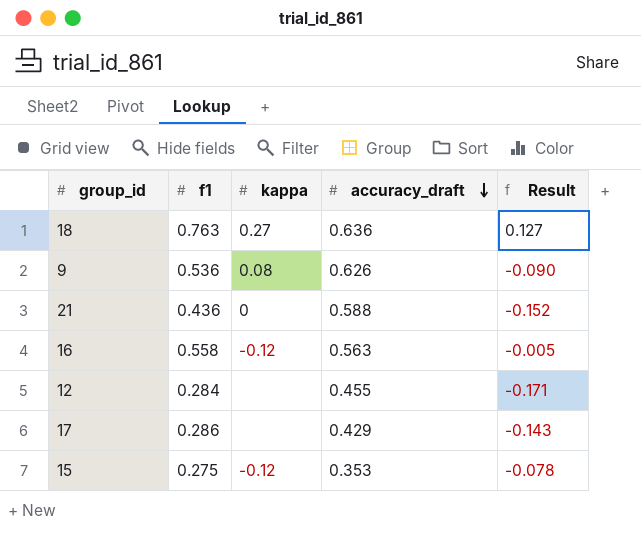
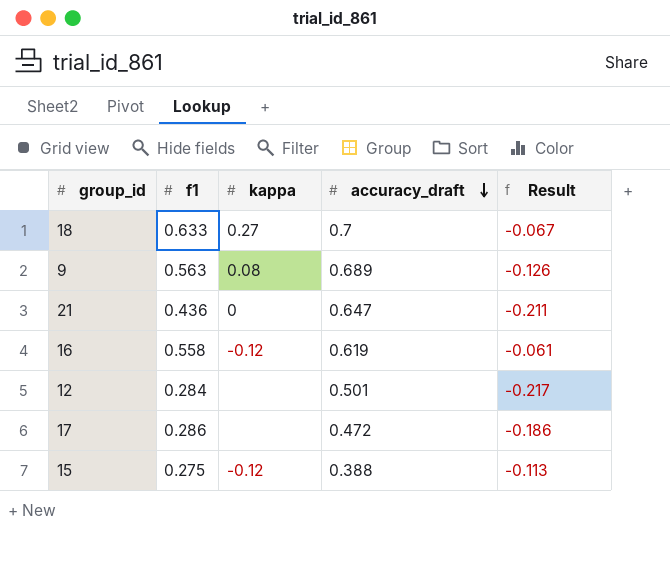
18 | f1: 0.763 -> 0.633
18 | accuracy_draft: 0.636 -> 0.7
18 | Result: 0.127 -> -0.067
9 | f1: 0.536 -> 0.563
9 | accuracy_draft: 0.626 -> 0.689
9 | Result: -0.090 -> -0.126
21 | accuracy_draft: 0.588 -> 0.647
21 | Result: -0.152 -> -0.211
16 | accuracy_draft: 0.563 -> 0.619
16 | Result: -0.005 -> -0.061
12 | accuracy_draft: 0.455 -> 0.501
12 | Result: -0.171 -> -0.217
17 | accuracy_draft: 0.429 -> 0.472
17 | Result: -0.143 -> -0.186
15 | accuracy_draft: 0.353 -> 0.388
15 | Result: -0.078 -> -0.113

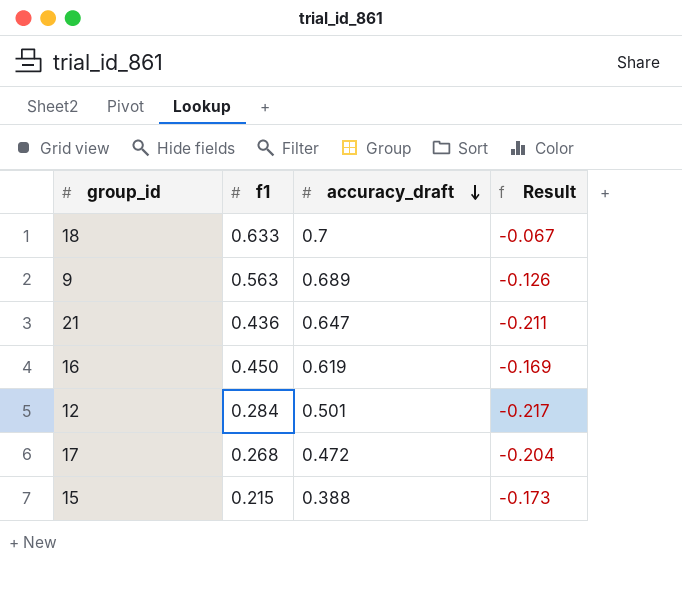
column kappa | position: 3 -> none
16 | f1: 0.558 -> 0.450
16 | Result: -0.061 -> -0.169
17 | f1: 0.286 -> 0.268
17 | Result: -0.186 -> -0.204
15 | f1: 0.275 -> 0.215
15 | Result: -0.113 -> -0.173

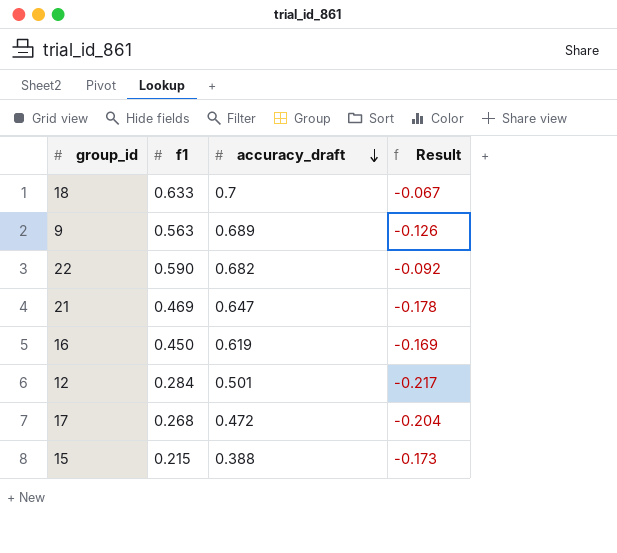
row 22: none -> 0.590 | 0.682 | -0.092
21 | f1: 0.436 -> 0.469
21 | Result: -0.211 -> -0.178

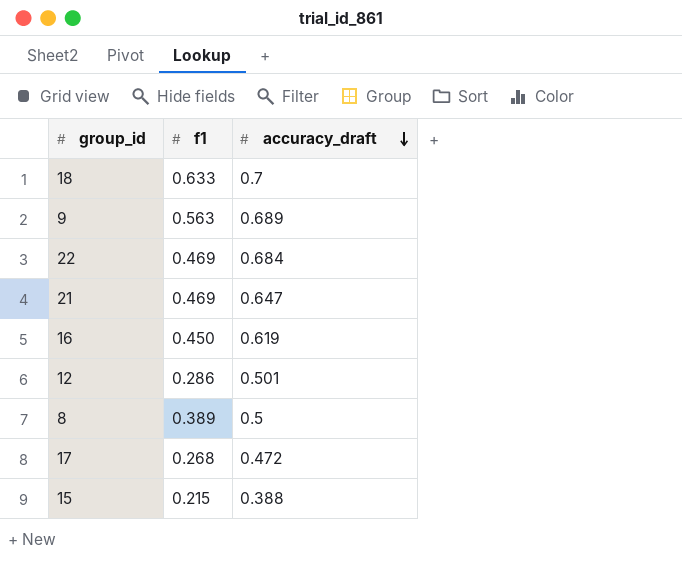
column Result | formula: [f1] - [accuracy_draft] -> none
22 | f1: 0.590 -> 0.469
22 | accuracy_draft: 0.682 -> 0.684
12 | f1: 0.284 -> 0.286
row 8: none -> 0.389 | 0.5

